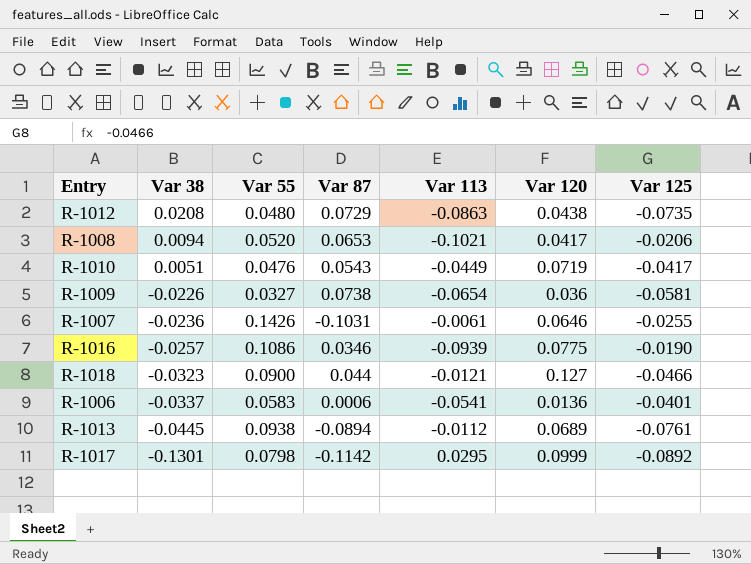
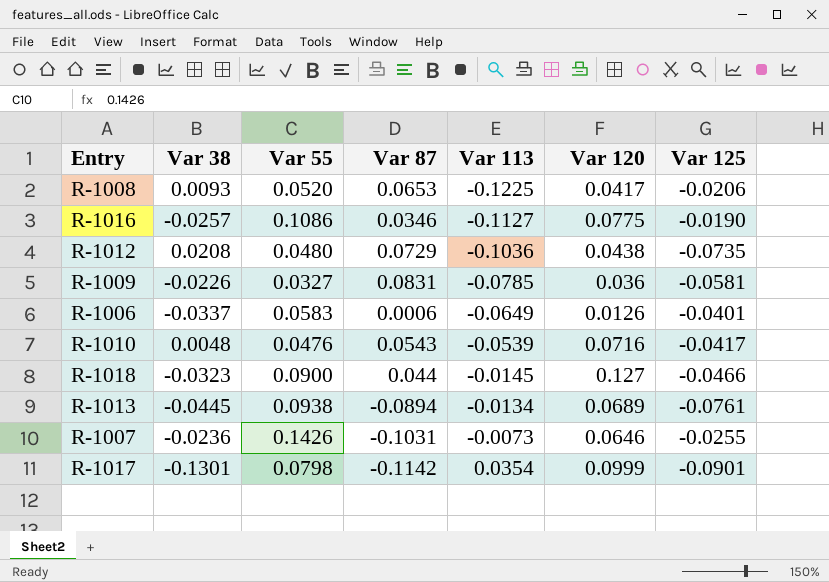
row order: Var 38 descending -> Var 113 ascending
R-1008 | Var 38: 0.0094 -> 0.0093
R-1008 | Var 113: -0.1021 -> -0.1225
R-1016 | Var 113: -0.0939 -> -0.1127
R-1012 | Var 113: -0.0863 -> -0.1036
R-1009 | Var 87: 0.0738 -> 0.0831
R-1009 | Var 113: -0.0654 -> -0.0785
R-1006 | Var 113: -0.0541 -> -0.0649
R-1006 | Var 120: 0.0136 -> 0.0126
R-1010 | Var 38: 0.0051 -> 0.0048
R-1010 | Var 113: -0.0449 -> -0.0539
R-1010 | Var 120: 0.0719 -> 0.0716
R-1018 | Var 113: -0.0121 -> -0.0145
R-1013 | Var 113: -0.0112 -> -0.0134
R-1007 | Var 113: -0.0061 -> -0.0073
R-1017 | Var 113: 0.0295 -> 0.0354
R-1017 | Var 125: -0.0892 -> -0.0901

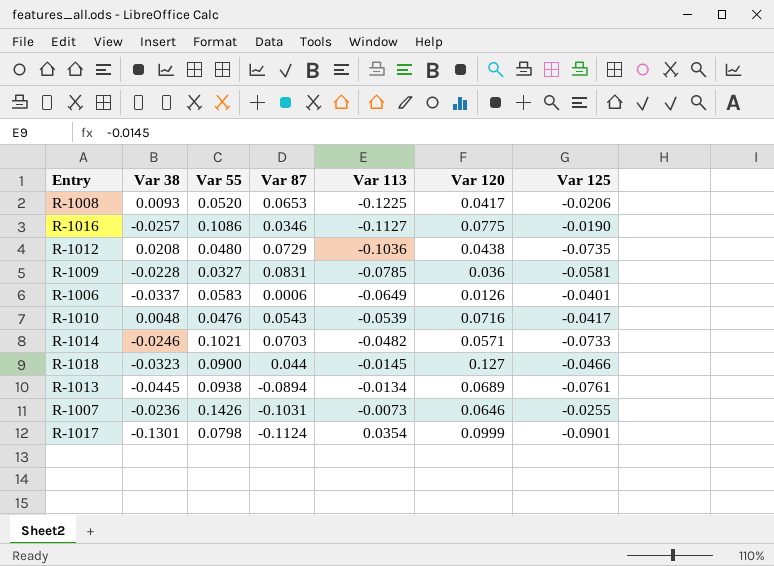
R-1009 | Var 38: -0.0226 -> -0.0228
row R-1014: none -> -0.0246 | 0.1021 | 0.0703 | -0.0482 | 0.0571 | -0.0733
R-1017 | Var 87: -0.1142 -> -0.1124

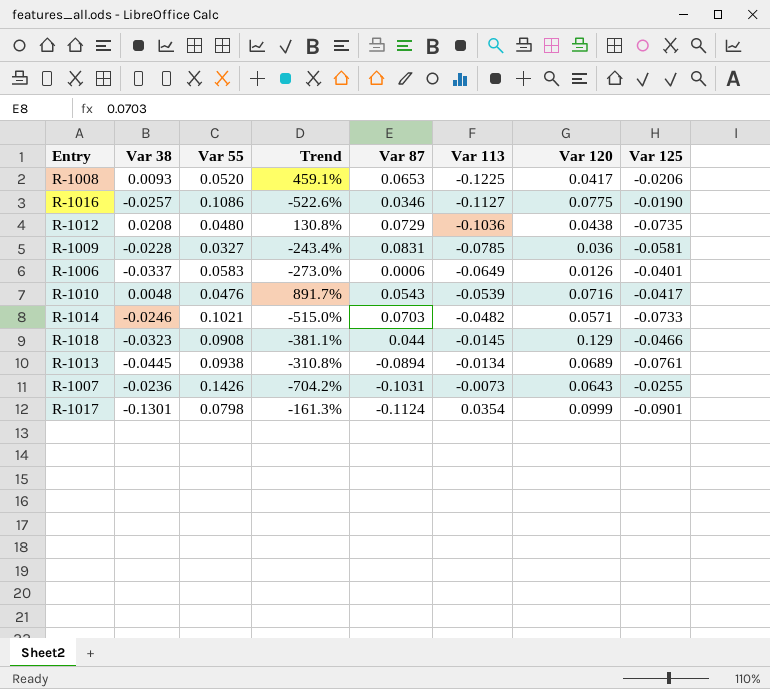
column Trend | formula: none -> ([Var 55] - [Var 38]) / [Var 38]
R-1018 | Var 55: 0.0900 -> 0.0908
R-1018 | Var 120: 0.127 -> 0.129
R-1007 | Var 120: 0.0646 -> 0.0643

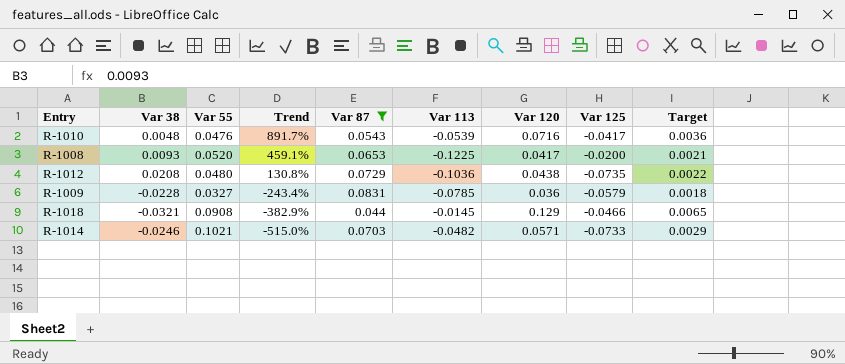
filter: none -> Var 87 >= 0.044
row order: Var 113 ascending -> Trend descending
column Target | formula: none -> [Var 120] * 0.05
R-1008 | Var 125: -0.0206 -> -0.0200
R-1009 | Var 125: -0.0581 -> -0.0579
R-1018 | Var 38: -0.0323 -> -0.0321
R-1018 | Trend: -381.1% -> -382.9%

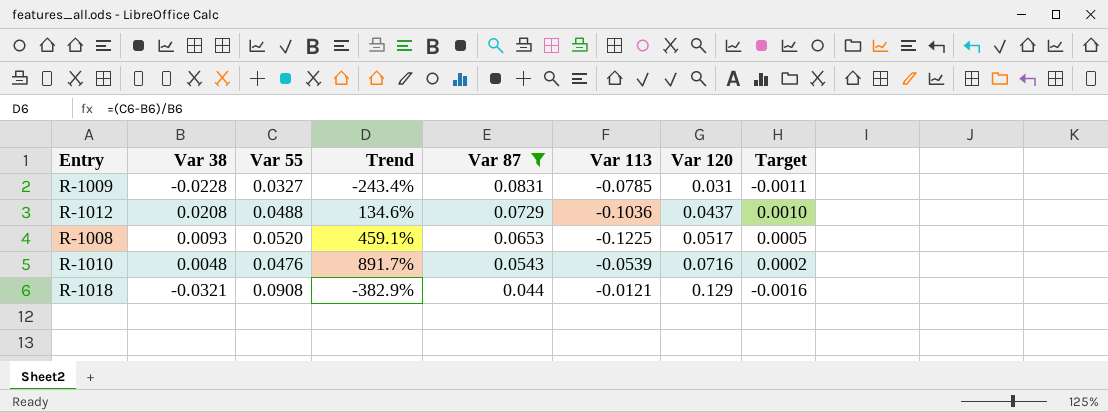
row order: Trend descending -> Var 87 descending
column Var 125 | position: 8 -> none
column Target | formula: [Var 120] * 0.05 -> [Var 38] * 0.05
row R-1014: -0.0246 | 0.1021 | -515.0% | 0.0703 | -0.0482 | 0.0571 | -0.0733 | 0.0029 -> none
R-1009 | Var 120: 0.036 -> 0.031
R-1012 | Var 55: 0.0480 -> 0.0488
R-1012 | Trend: 130.8% -> 134.6%
R-1012 | Var 120: 0.0438 -> 0.0437
R-1008 | Var 120: 0.0417 -> 0.0517
R-1018 | Var 113: -0.0145 -> -0.0121

